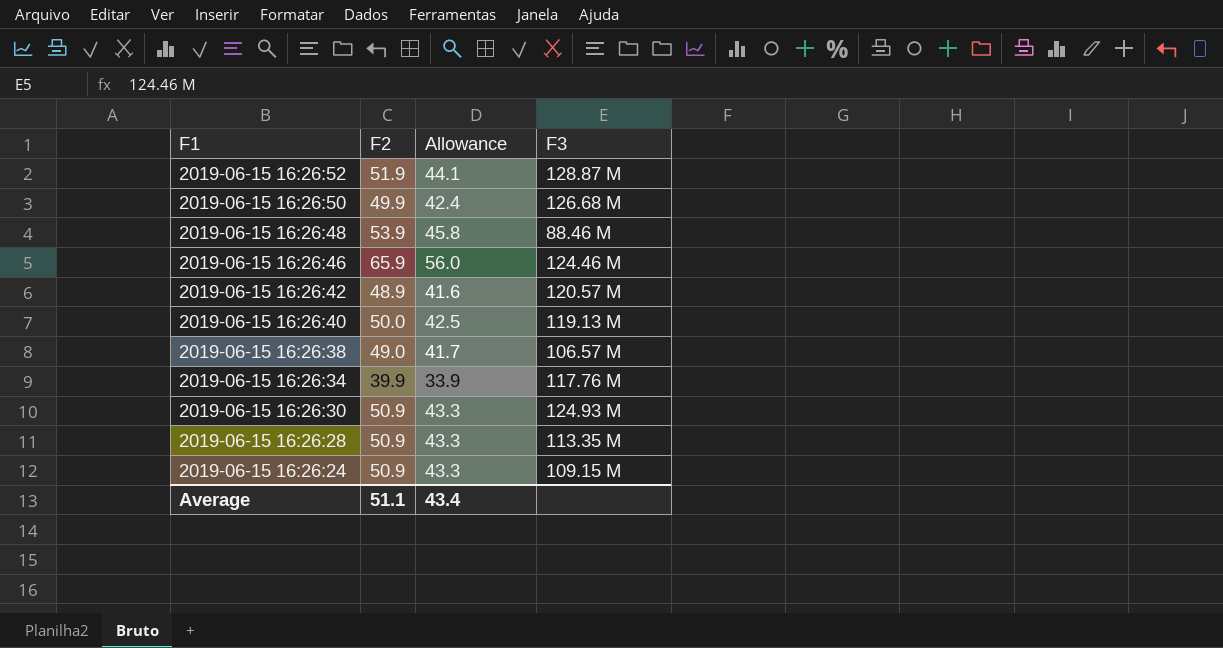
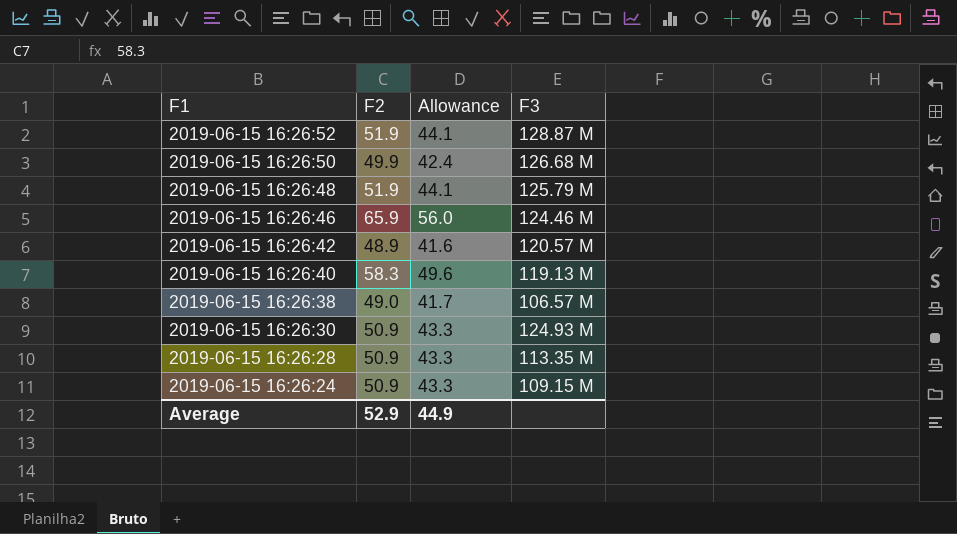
row 2019-06-15 16:26:34: 39.9 | 33.9 | 117.76 M -> none
2019-06-15 16:26:48 | F2: 53.9 -> 51.9
2019-06-15 16:26:48 | Allowance: 45.8 -> 44.1
2019-06-15 16:26:48 | F3: 88.46 M -> 125.79 M
2019-06-15 16:26:40 | F2: 50.0 -> 58.3
2019-06-15 16:26:40 | Allowance: 42.5 -> 49.6
Average | F2: 51.1 -> 52.9
Average | Allowance: 43.4 -> 44.9

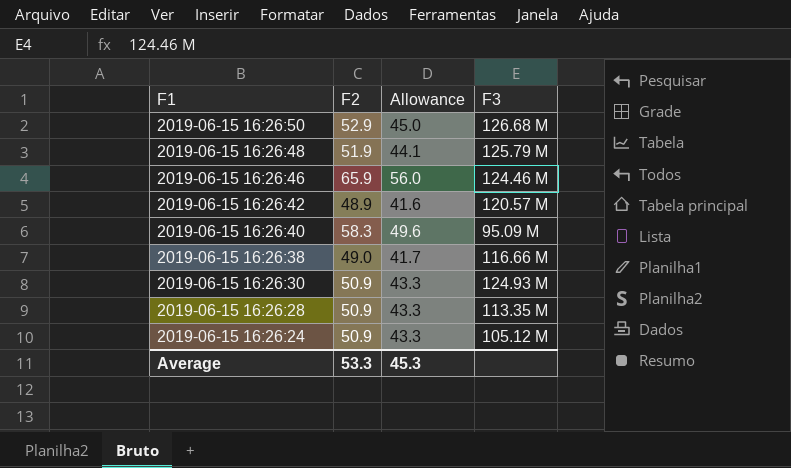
row 2019-06-15 16:26:52: 51.9 | 44.1 | 128.87 M -> none
2019-06-15 16:26:50 | F2: 49.9 -> 52.9
2019-06-15 16:26:50 | Allowance: 42.4 -> 45.0
2019-06-15 16:26:40 | F3: 119.13 M -> 95.09 M
2019-06-15 16:26:38 | F3: 106.57 M -> 116.66 M
2019-06-15 16:26:24 | F3: 109.15 M -> 105.12 M
Average | F2: 52.9 -> 53.3
Average | Allowance: 44.9 -> 45.3

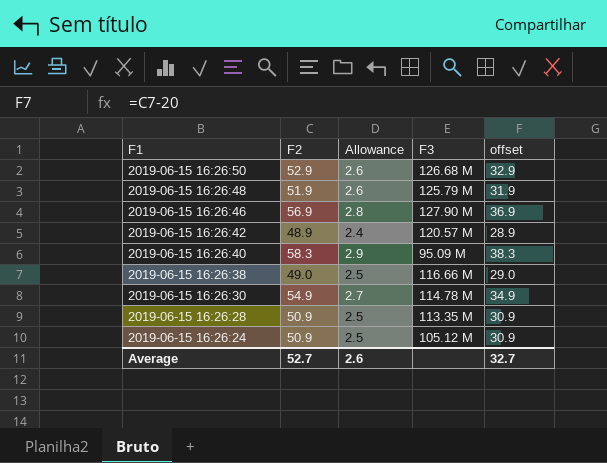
column Allowance | formula: [F2] * 0.85 -> [F2] * 0.05
column offset | formula: none -> [F2] - 20
2019-06-15 16:26:46 | F2: 65.9 -> 56.9
2019-06-15 16:26:46 | F3: 124.46 M -> 127.90 M
2019-06-15 16:26:30 | F2: 50.9 -> 54.9
2019-06-15 16:26:30 | F3: 124.93 M -> 114.78 M
Average | F2: 53.3 -> 52.7
Average | Allowance: 45.3 -> 2.6

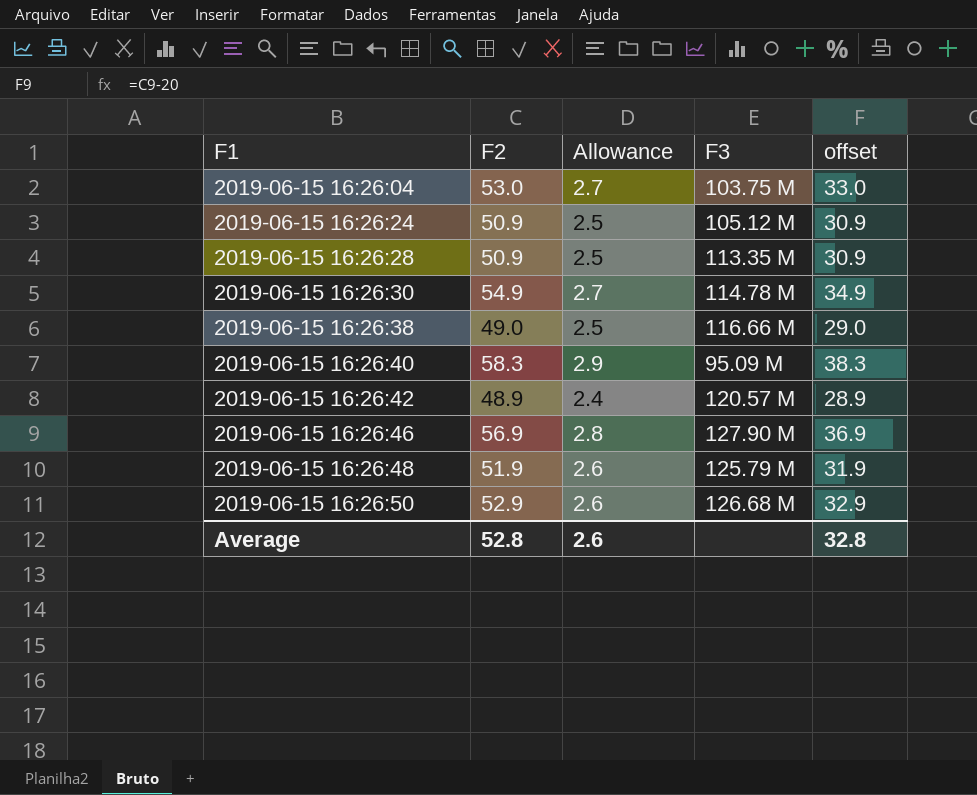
row order: F1 descending -> F1 ascending
row 2019-06-15 16:26:04: none -> 53.0 | 2.7 | 103.75 M | 33.0
Average | F2: 52.7 -> 52.8
Average | offset: 32.7 -> 32.8

